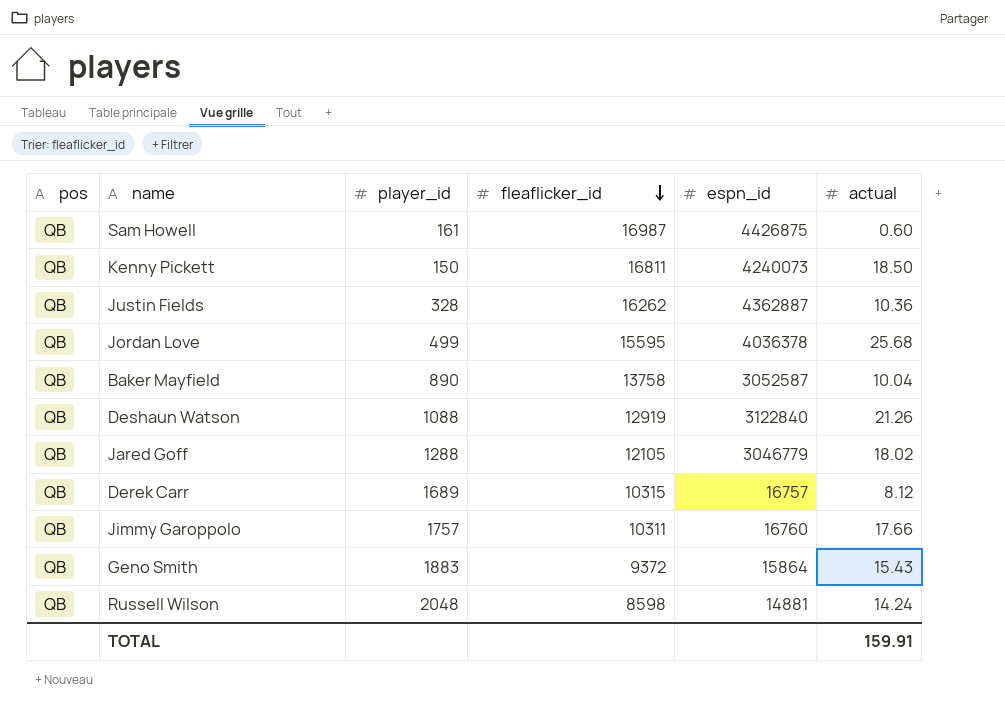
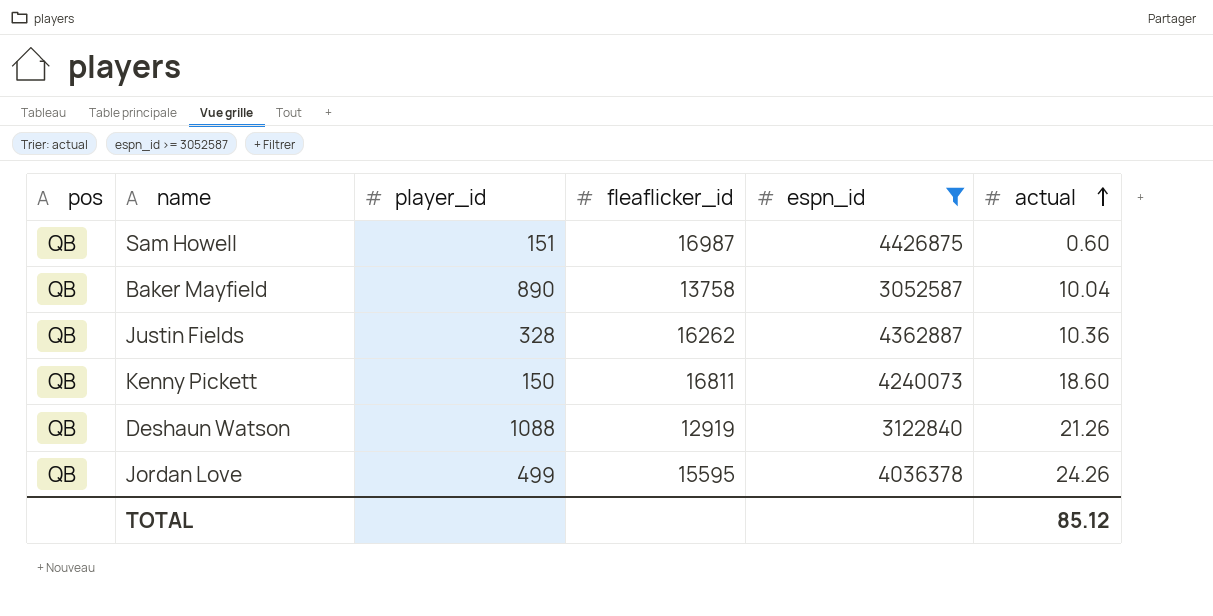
filter: none -> espn_id >= 3052587
row order: fleaflicker_id descending -> actual ascending
Sam Howell | player_id: 161 -> 151
Kenny Pickett | actual: 18.50 -> 18.60
Jordan Love | actual: 25.68 -> 24.26
TOTAL | actual: 159.91 -> 85.12

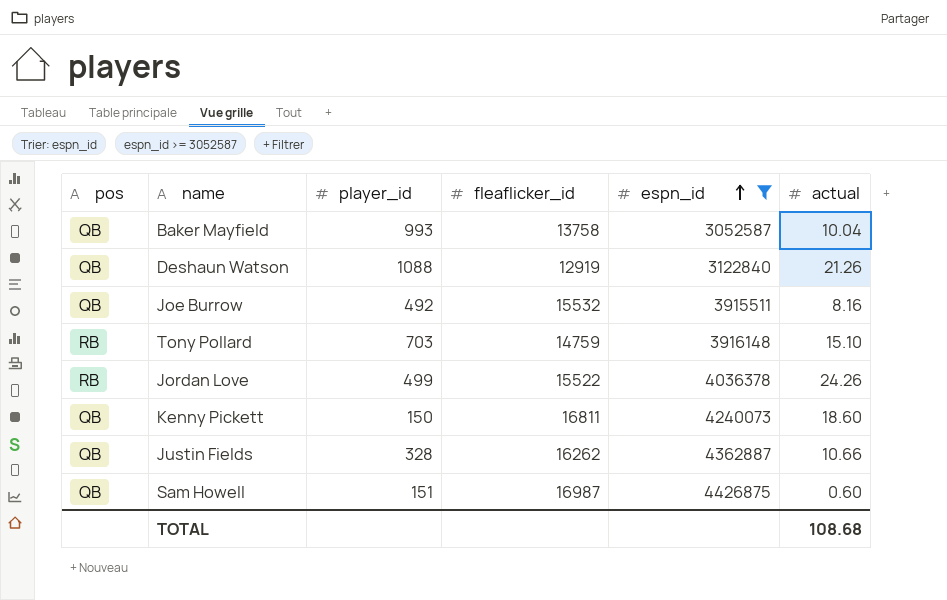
row order: actual ascending -> espn_id ascending
Baker Mayfield | player_id: 890 -> 993
row Joe Burrow: none -> QB | 492 | 15532 | 3915511 | 8.16
row Tony Pollard: none -> RB | 703 | 14759 | 3916148 | 15.10
Jordan Love | pos: QB -> RB
Jordan Love | fleaflicker_id: 15595 -> 15522
Justin Fields | actual: 10.36 -> 10.66
TOTAL | actual: 85.12 -> 108.68

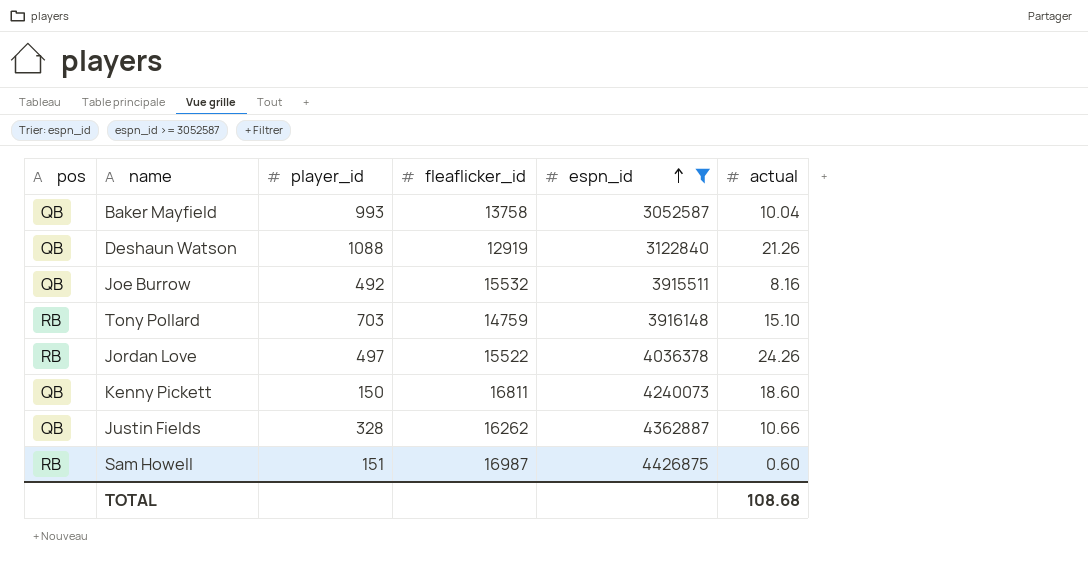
Jordan Love | player_id: 499 -> 497
Sam Howell | pos: QB -> RB

